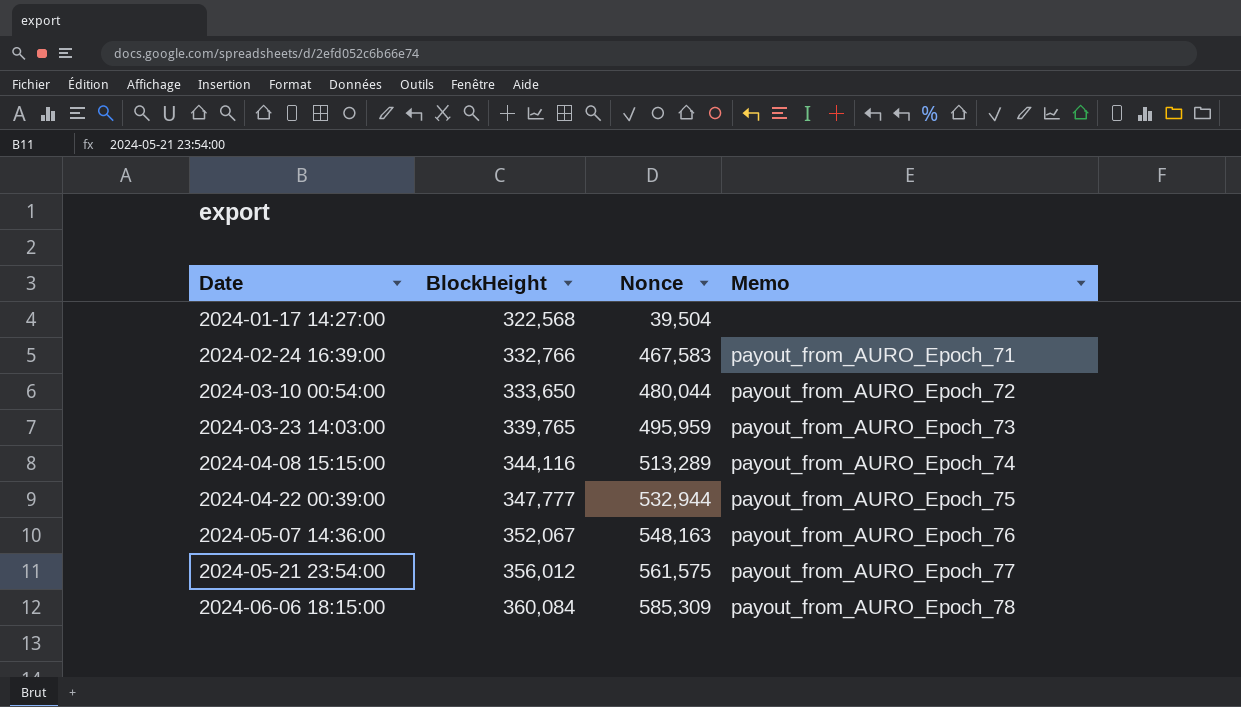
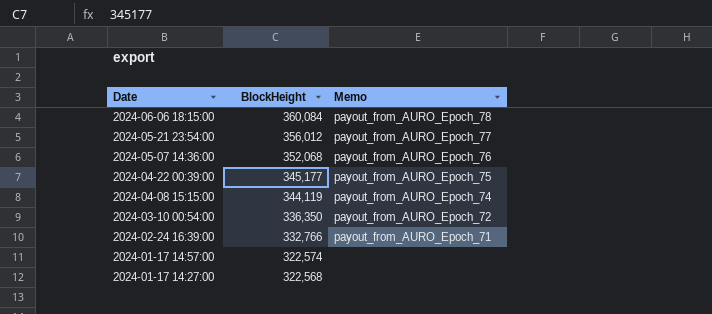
row order: Date ascending -> Date descending
column Nonce | position: 3 -> none
row 2024-03-23 14:03:00: 339,765 | 495,959 | payout_from_AURO_Epoch_73 -> none
2024-05-07 14:36:00 | BlockHeight: 352,067 -> 352,068
2024-04-22 00:39:00 | BlockHeight: 347,777 -> 345,177
2024-04-08 15:15:00 | BlockHeight: 344,116 -> 344,119
2024-03-10 00:54:00 | BlockHeight: 333,650 -> 336,350
row 2024-01-17 14:57:00: none -> 322,574 | none

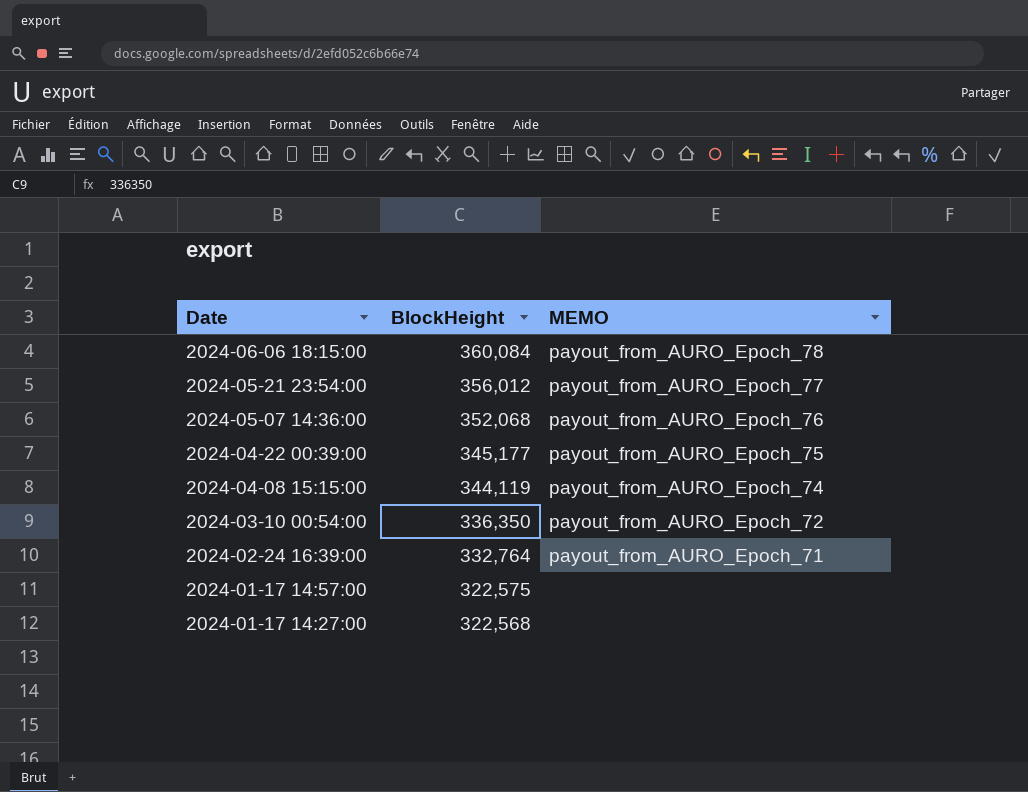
column name: Memo -> MEMO
2024-02-24 16:39:00 | BlockHeight: 332,766 -> 332,764
2024-01-17 14:57:00 | BlockHeight: 322,574 -> 322,575

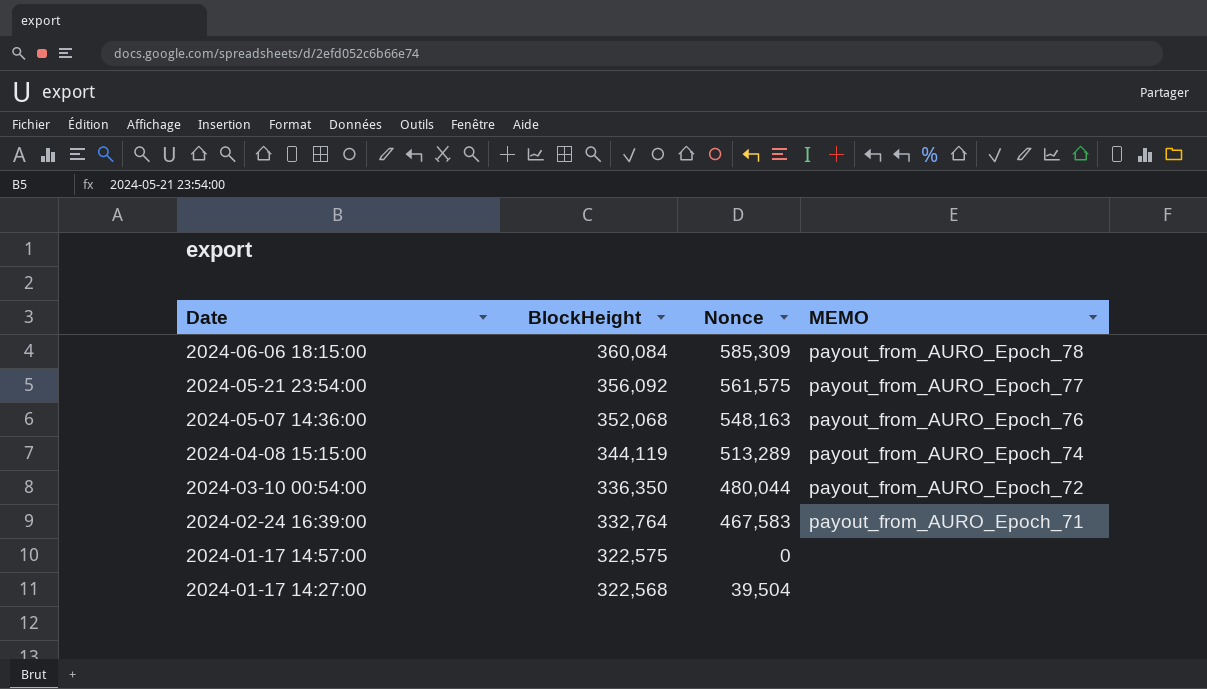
column Nonce | position: none -> 3
row 2024-04-22 00:39:00: 345,177 | payout_from_AURO_Epoch_75 -> none
2024-05-21 23:54:00 | BlockHeight: 356,012 -> 356,092

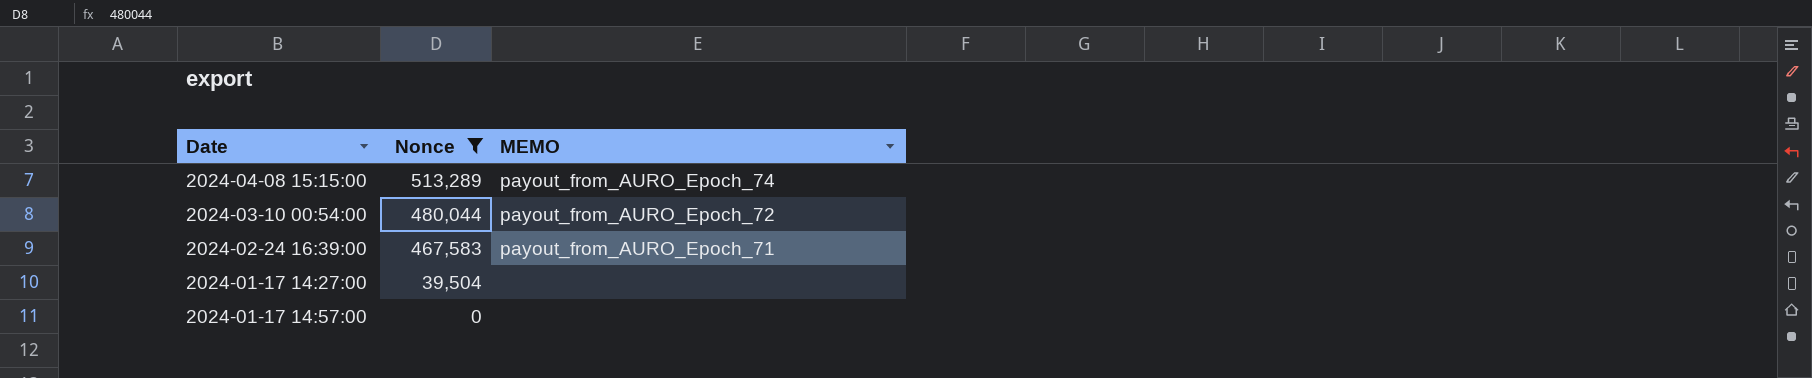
filter: none -> Nonce <= 513,289
row order: Date descending -> Nonce descending
column BlockHeight | position: 2 -> none

